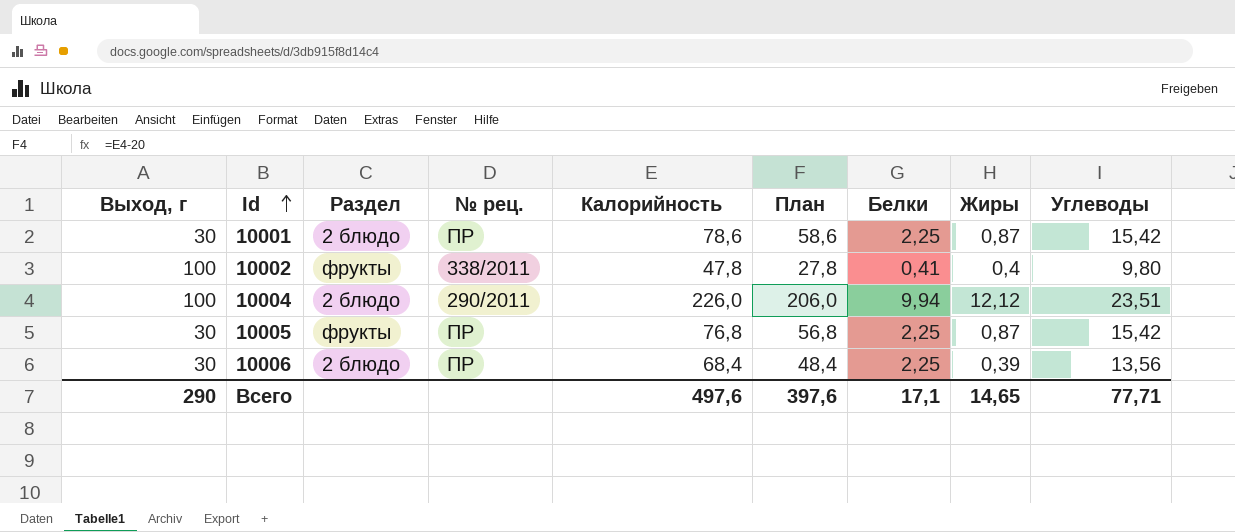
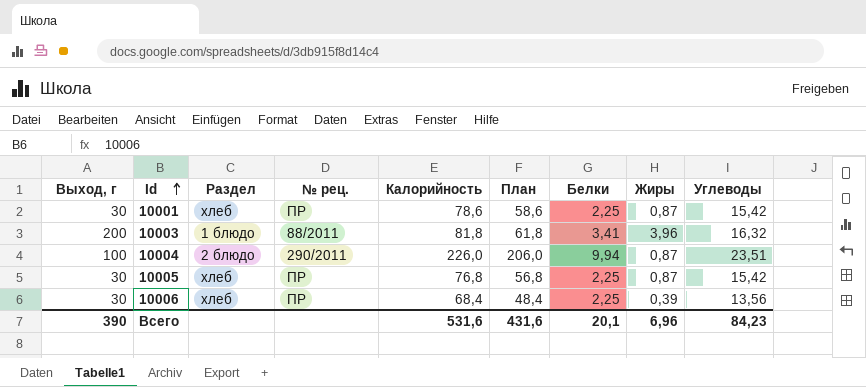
row 10002: 100 | фрукты | 338/2011 | 47,8 | 27,8 | 0,41 | 0,4 | 9,80 -> none
10001 | Раздел: 2 блюдо -> хлеб
row 10003: none -> 200 | 1 блюдо | 88/2011 | 81,8 | 61,8 | 3,41 | 3,96 | 16,32
10004 | Жиры: 12,12 -> 0,87
10005 | Раздел: фрукты -> хлеб
10006 | Раздел: 2 блюдо -> хлеб
Всего | Выход, г: 290 -> 390
Всего | Калорийность: 497,6 -> 531,6
Всего | План: 397,6 -> 431,6
Всего | Белки: 17,1 -> 20,1
Всего | Жиры: 14,65 -> 6,96
Всего | Углеводы: 77,71 -> 84,23

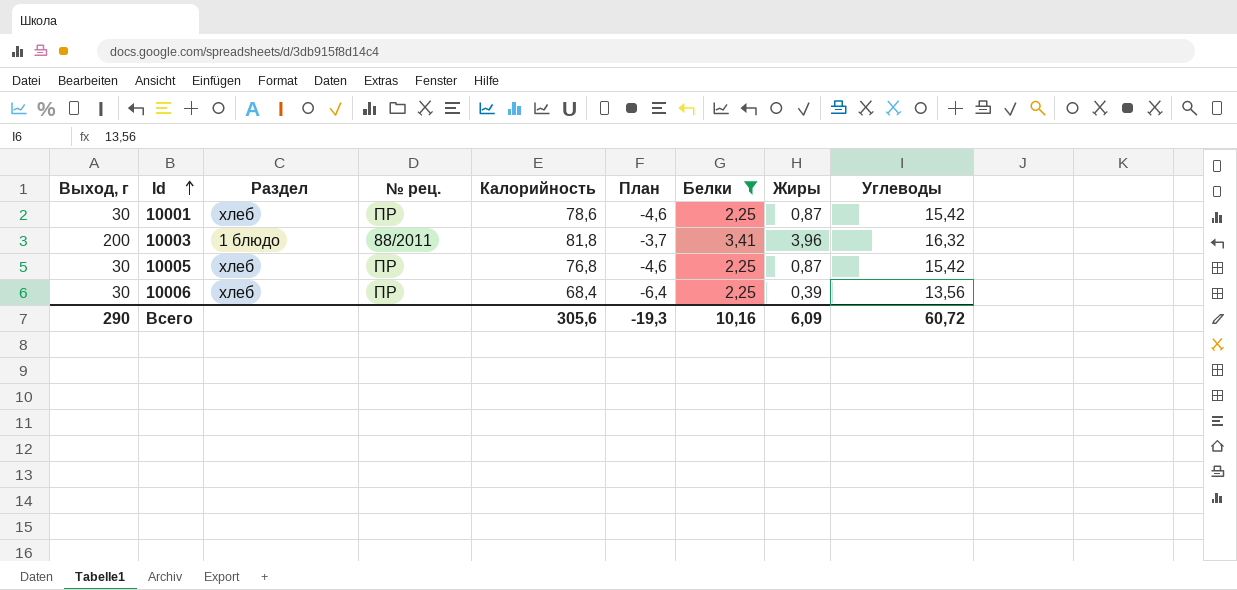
filter: none -> Белки != 9,94
column План | formula: [Калорийность] - 20 -> [Углеводы] - 20
Всего | Выход, г: 390 -> 290
Всего | Калорийность: 531,6 -> 305,6
Всего | План: 431,6 -> -19,3
Всего | Белки: 20,1 -> 10,16
Всего | Жиры: 6,96 -> 6,09
Всего | Углеводы: 84,23 -> 60,72

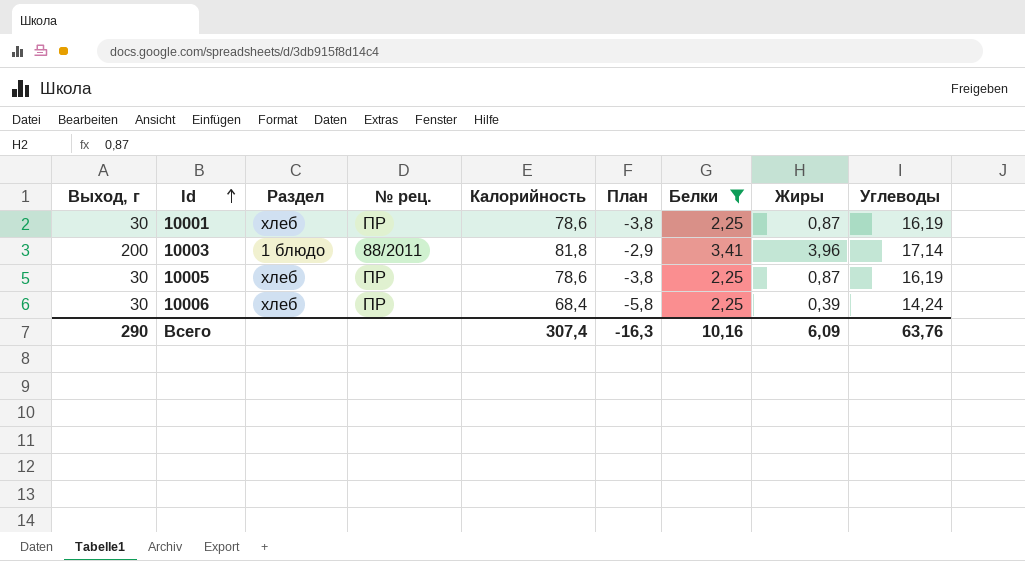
10001 | План: -4,6 -> -3,8
10001 | Углеводы: 15,42 -> 16,19
10003 | План: -3,7 -> -2,9
10003 | Углеводы: 16,32 -> 17,14
10005 | Калорийность: 76,8 -> 78,6
10005 | План: -4,6 -> -3,8
10005 | Углеводы: 15,42 -> 16,19
10006 | План: -6,4 -> -5,8
10006 | Углеводы: 13,56 -> 14,24
Всего | Калорийность: 305,6 -> 307,4
Всего | План: -19,3 -> -16,3
Всего | Углеводы: 60,72 -> 63,76

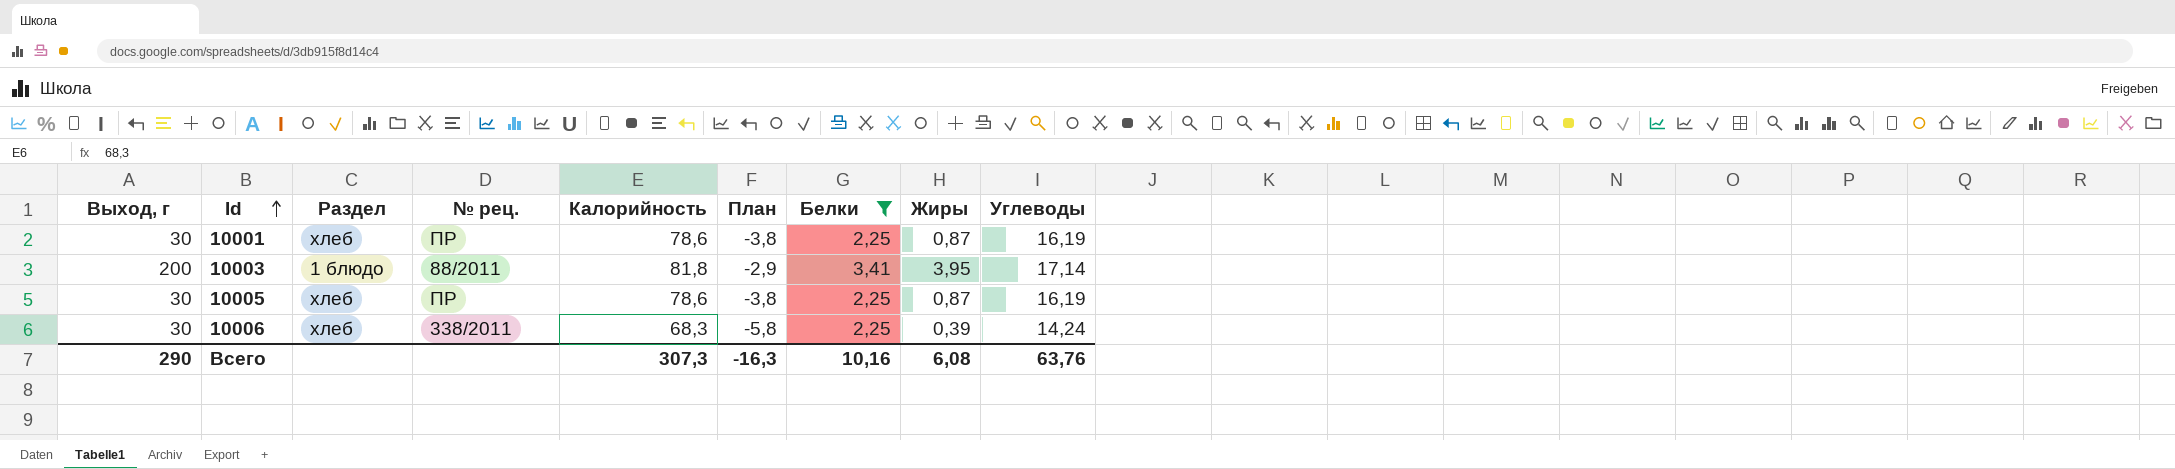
10003 | Жиры: 3,96 -> 3,95
10006 | № рец.: ПР -> 338/2011
10006 | Калорийность: 68,4 -> 68,3
Всего | Калорийность: 307,4 -> 307,3
Всего | Жиры: 6,09 -> 6,08

